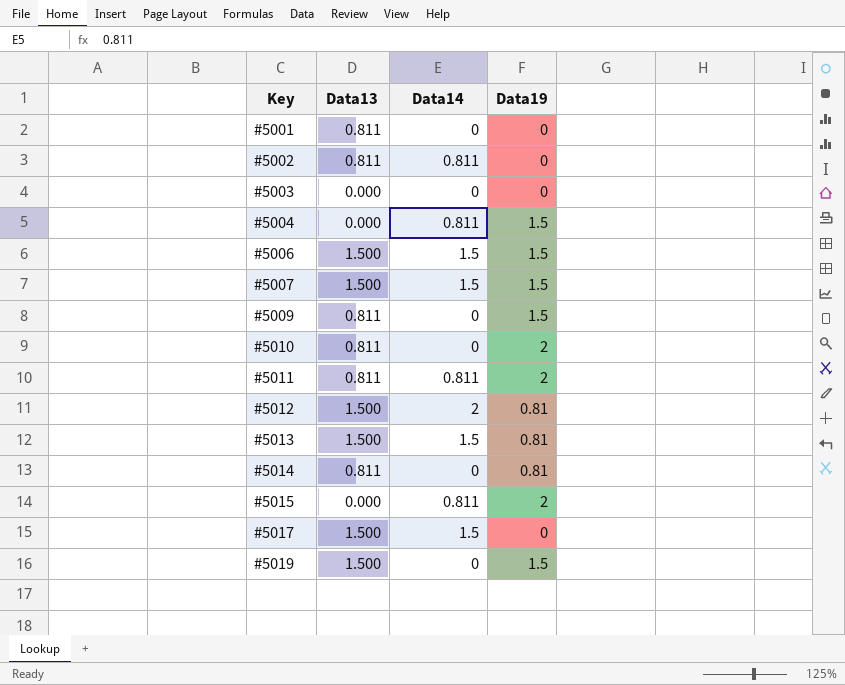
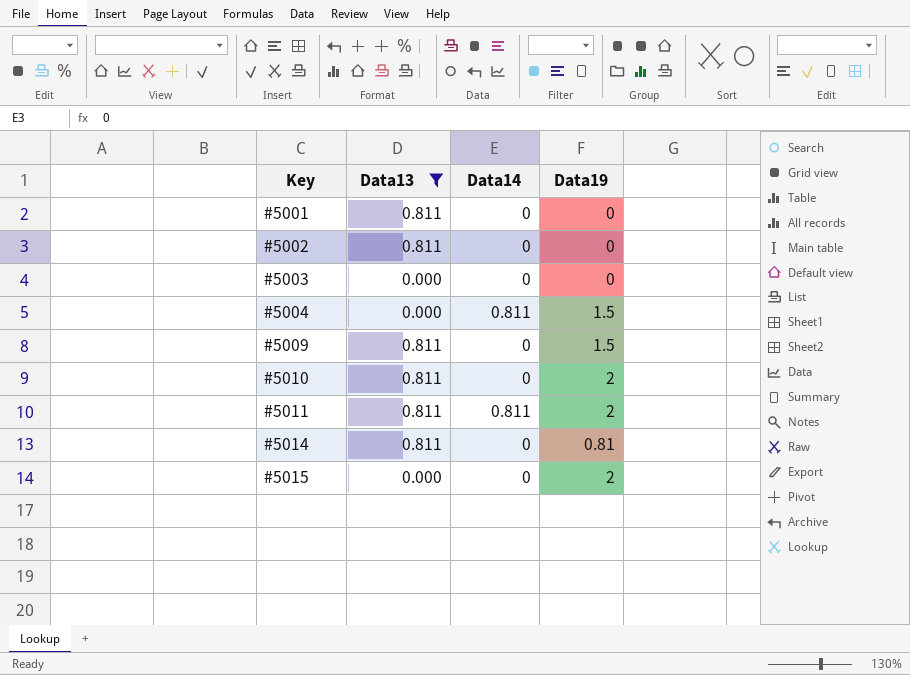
filter: none -> Data13 != 1.500
#5002 | Data14: 0.811 -> 0
#5015 | Data14: 0.811 -> 0

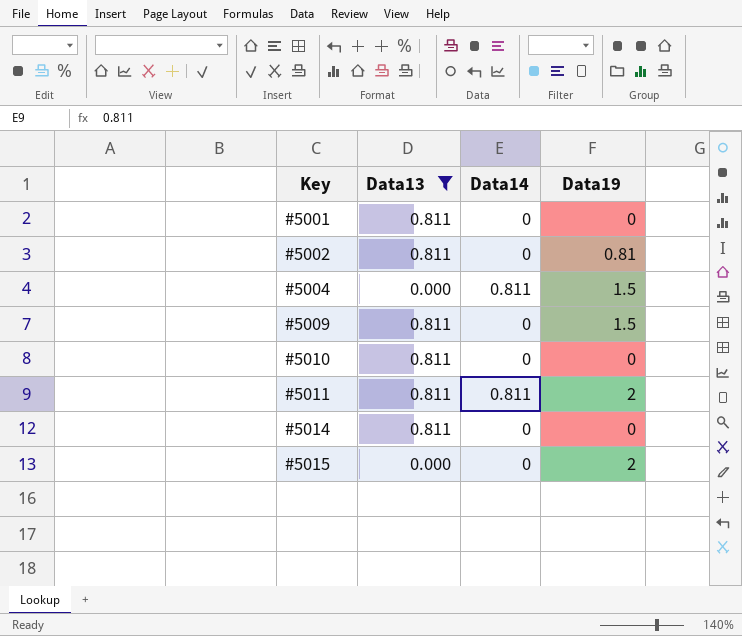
row #5003: 0.000 | 0 | 0 -> none
#5002 | Data19: 0 -> 0.81
#5010 | Data19: 2 -> 0
#5014 | Data19: 0.81 -> 0

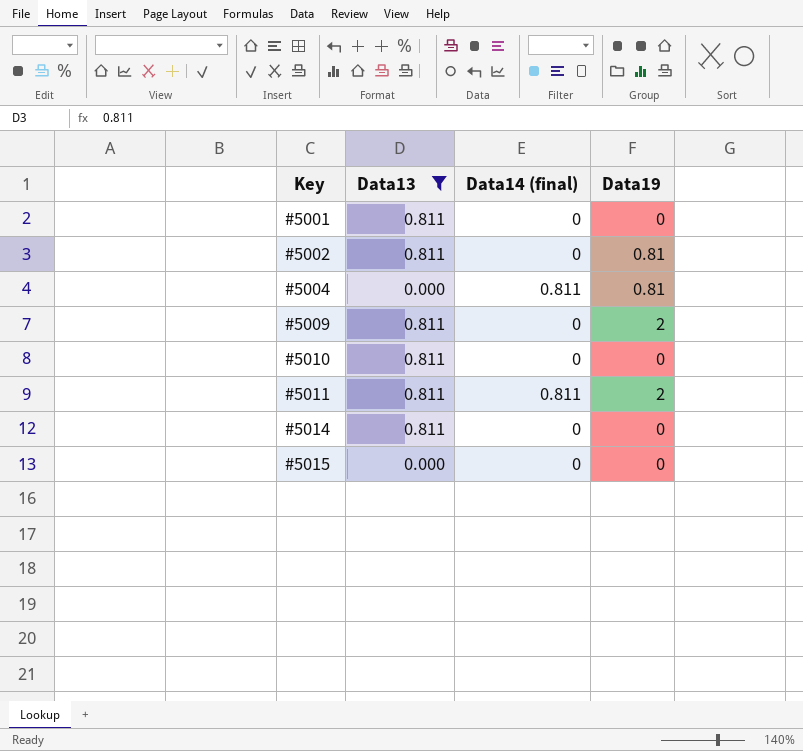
column name: Data14 -> Data14 (final)
#5004 | Data19: 1.5 -> 0.81
#5009 | Data19: 1.5 -> 2
#5015 | Data19: 2 -> 0

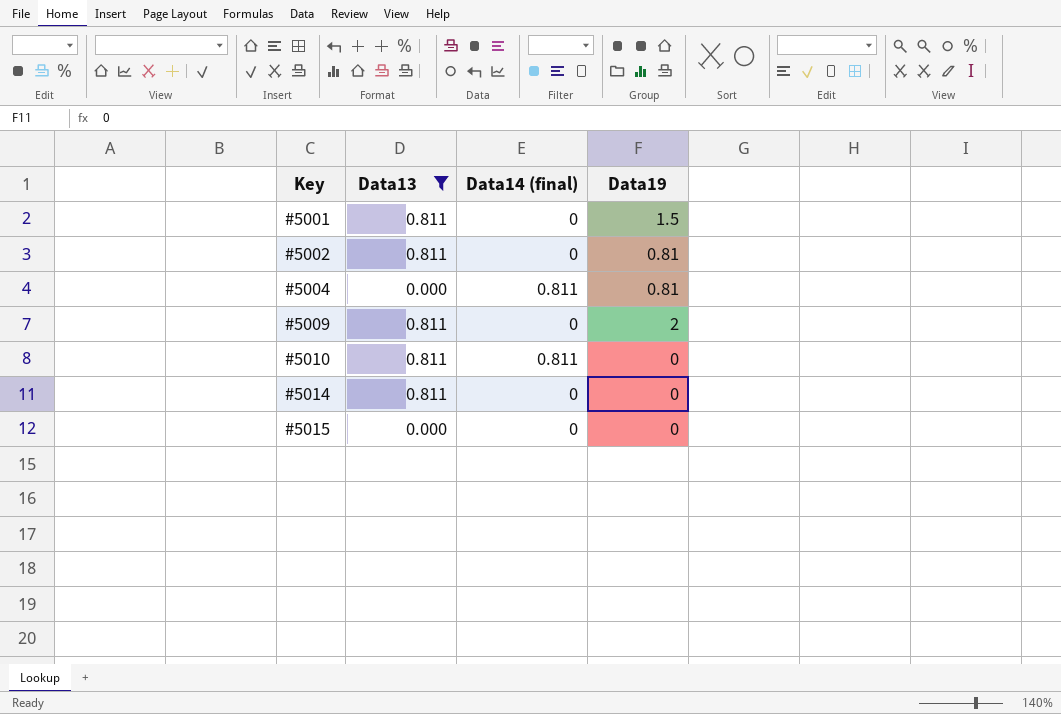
row #5011: 0.811 | 0.811 | 2 -> none
#5001 | Data19: 0 -> 1.5
#5010 | Data14 (final): 0 -> 0.811

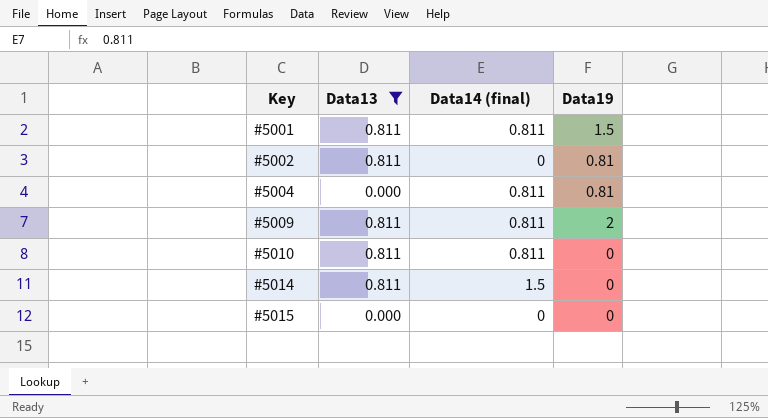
#5001 | Data14 (final): 0 -> 0.811
#5009 | Data14 (final): 0 -> 0.811
#5014 | Data14 (final): 0 -> 1.5

